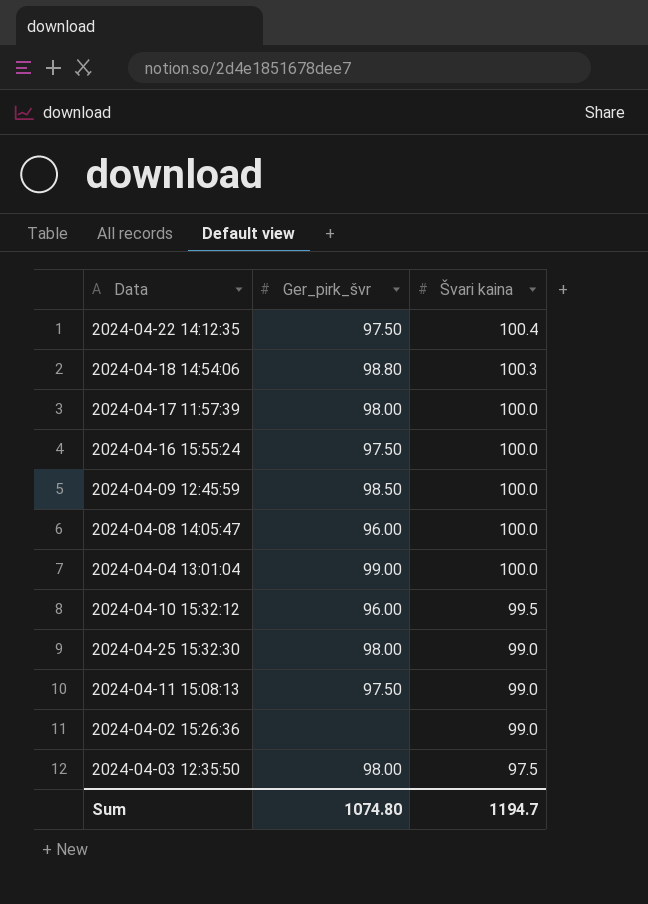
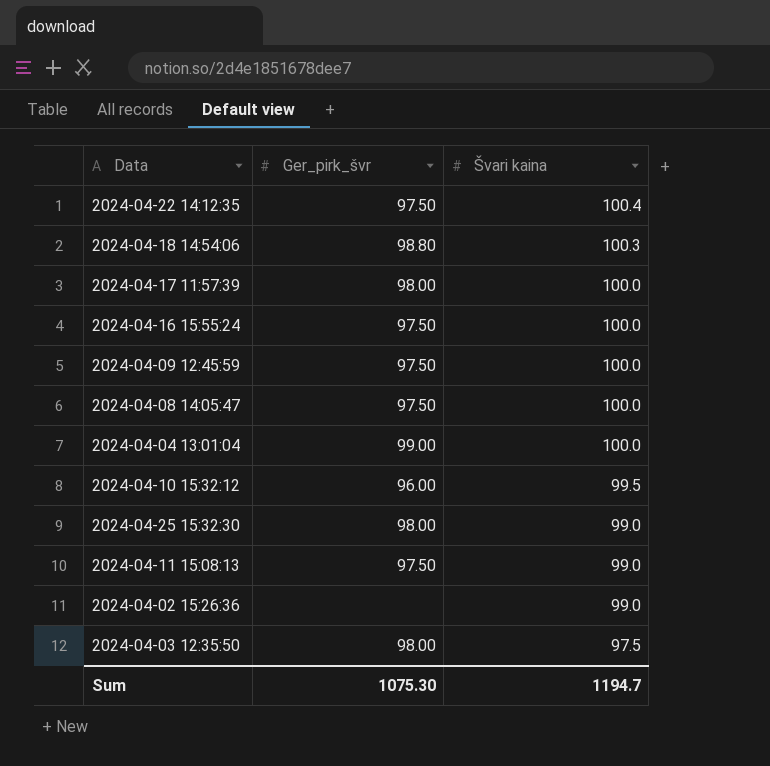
2024-04-09 12:45:59 | Ger_pirk_švr: 98.50 -> 97.50
2024-04-08 14:05:47 | Ger_pirk_švr: 96.00 -> 97.50
Sum | Ger_pirk_švr: 1074.80 -> 1075.30

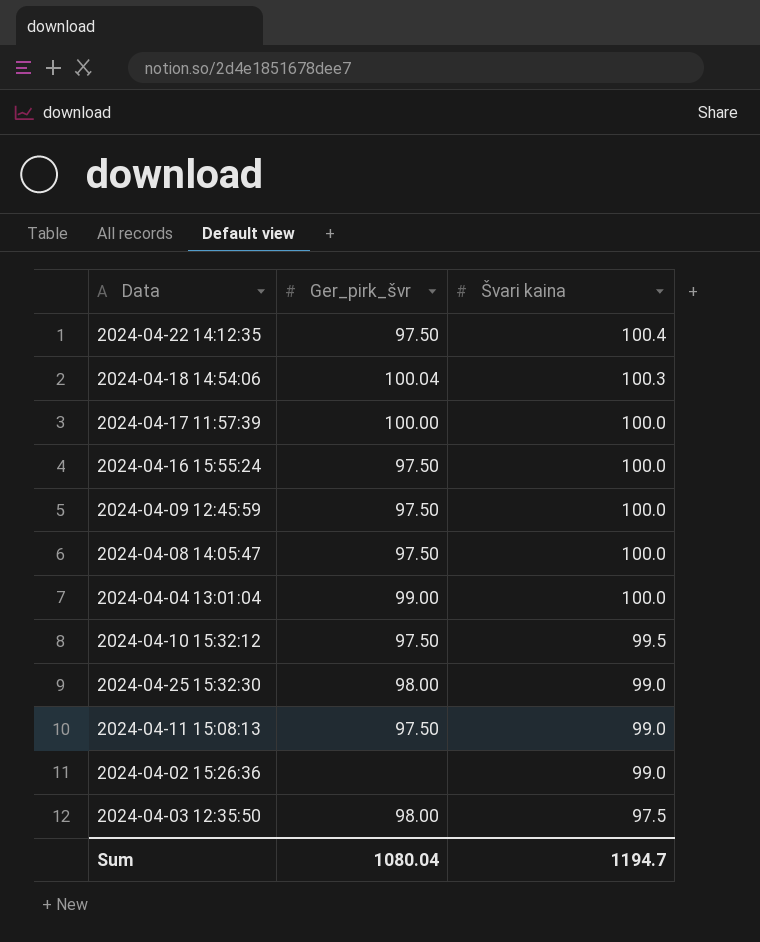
2024-04-18 14:54:06 | Ger_pirk_švr: 98.80 -> 100.04
2024-04-17 11:57:39 | Ger_pirk_švr: 98.00 -> 100.00
2024-04-10 15:32:12 | Ger_pirk_švr: 96.00 -> 97.50
Sum | Ger_pirk_švr: 1075.30 -> 1080.04

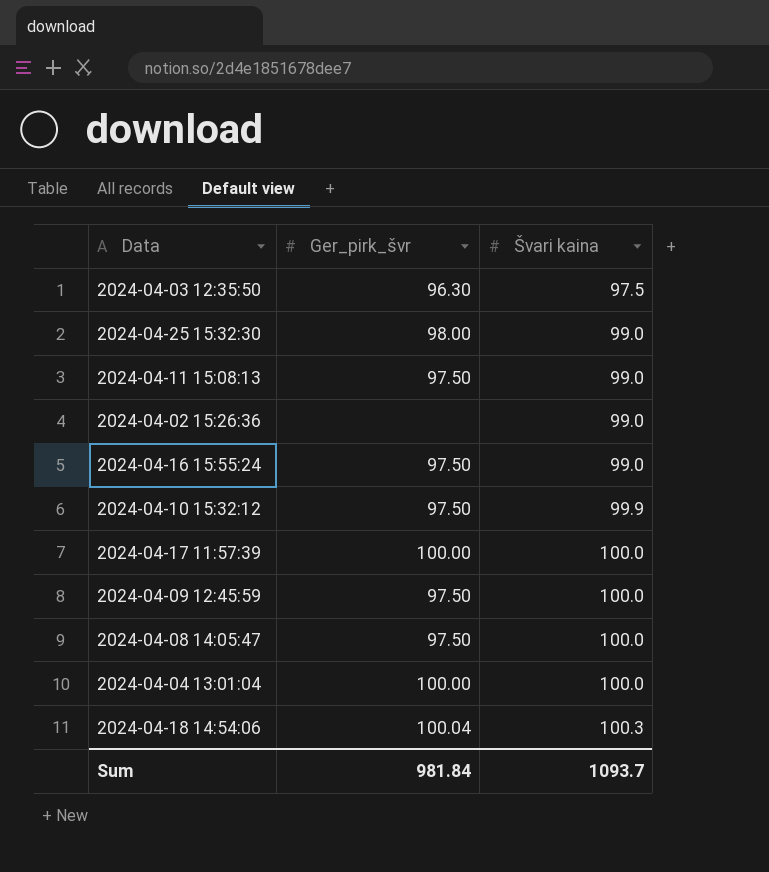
row order: Švari kaina descending -> Švari kaina ascending
row 2024-04-22 14:12:35: 97.50 | 100.4 -> none
2024-04-03 12:35:50 | Ger_pirk_švr: 98.00 -> 96.30
2024-04-16 15:55:24 | Švari kaina: 100.0 -> 99.0
2024-04-10 15:32:12 | Švari kaina: 99.5 -> 99.9
2024-04-04 13:01:04 | Ger_pirk_švr: 99.00 -> 100.00
Sum | Ger_pirk_švr: 1080.04 -> 981.84
Sum | Švari kaina: 1194.7 -> 1093.7

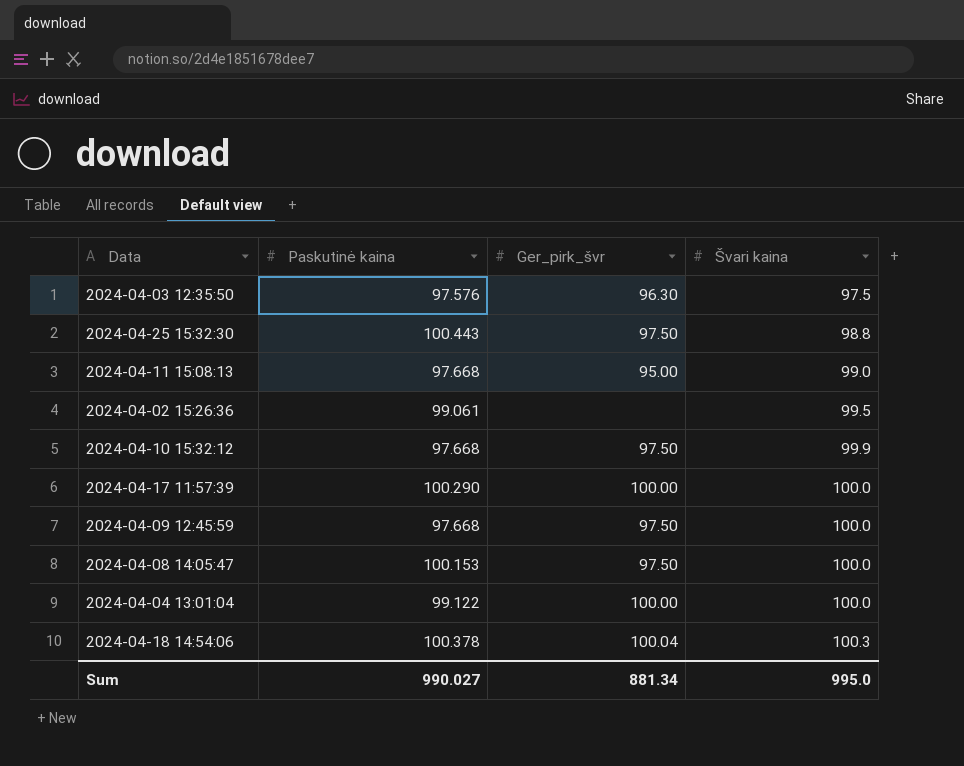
column Paskutinė kaina | position: none -> 2
row 2024-04-16 15:55:24: 97.50 | 99.0 -> none
2024-04-25 15:32:30 | Ger_pirk_švr: 98.00 -> 97.50
2024-04-25 15:32:30 | Švari kaina: 99.0 -> 98.8
2024-04-11 15:08:13 | Ger_pirk_švr: 97.50 -> 95.00
2024-04-02 15:26:36 | Švari kaina: 99.0 -> 99.5
Sum | Ger_pirk_švr: 981.84 -> 881.34
Sum | Švari kaina: 1093.7 -> 995.0

